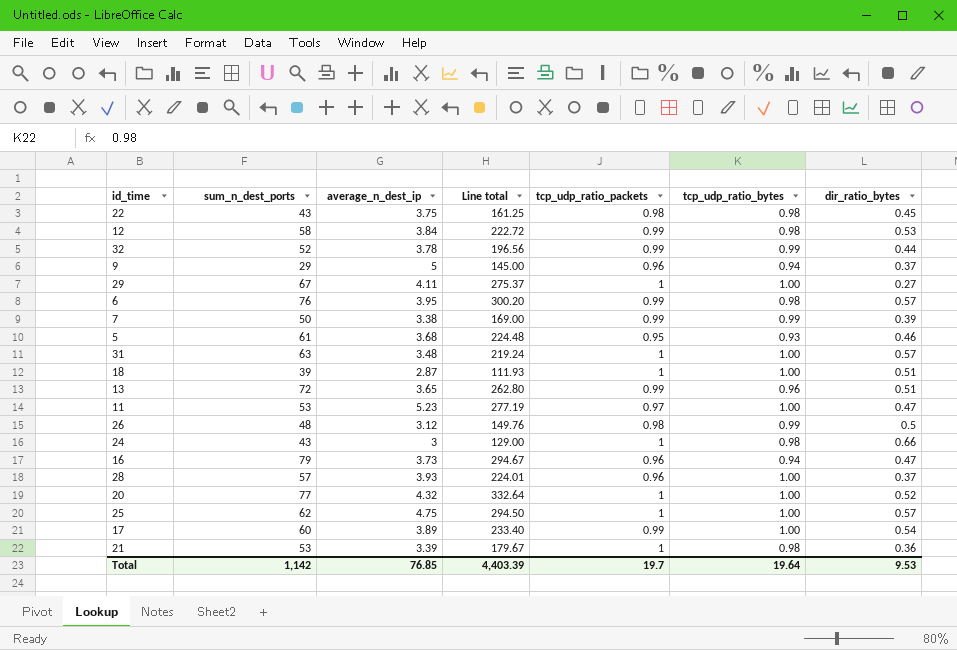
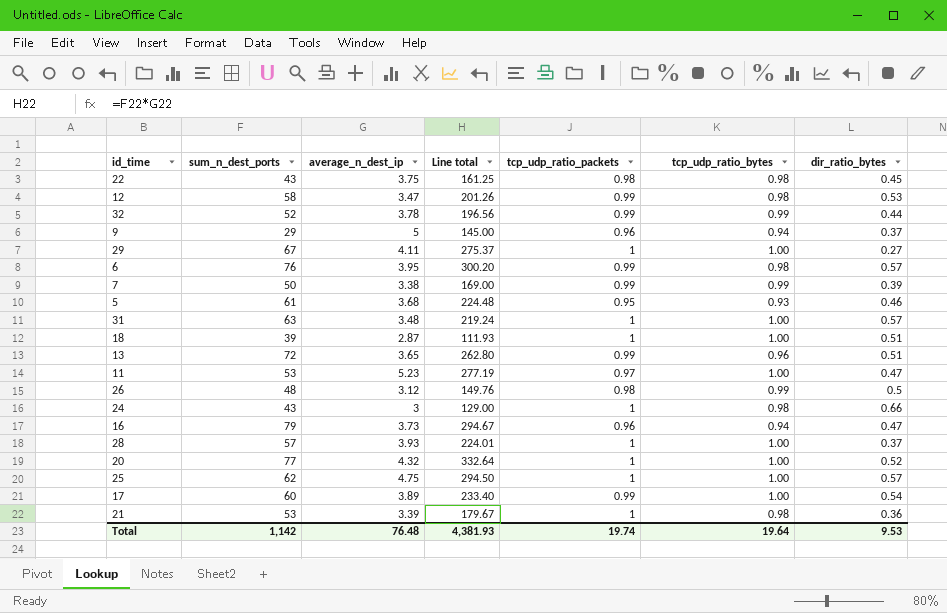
12 | average_n_dest_ip: 3.84 -> 3.47
12 | Line total: 222.72 -> 201.26
28 | tcp_udp_ratio_packets: 0.96 -> 1
Total | average_n_dest_ip: 76.85 -> 76.48
Total | Line total: 4,403.39 -> 4,381.93
Total | tcp_udp_ratio_packets: 19.7 -> 19.74

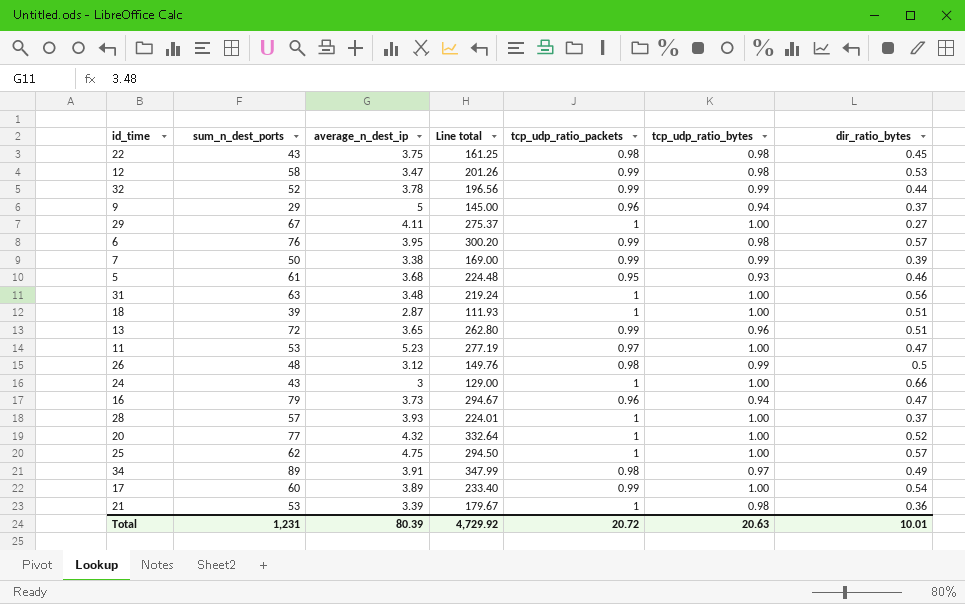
31 | dir_ratio_bytes: 0.57 -> 0.56
24 | tcp_udp_ratio_bytes: 0.98 -> 1.00
row 34: none -> 89 | 3.91 | 347.99 | 0.98 | 0.97 | 0.49
Total | sum_n_dest_ports: 1,142 -> 1,231
Total | average_n_dest_ip: 76.48 -> 80.39
Total | Line total: 4,381.93 -> 4,729.92
Total | tcp_udp_ratio_packets: 19.74 -> 20.72
Total | tcp_udp_ratio_bytes: 19.64 -> 20.63
Total | dir_ratio_bytes: 9.53 -> 10.01

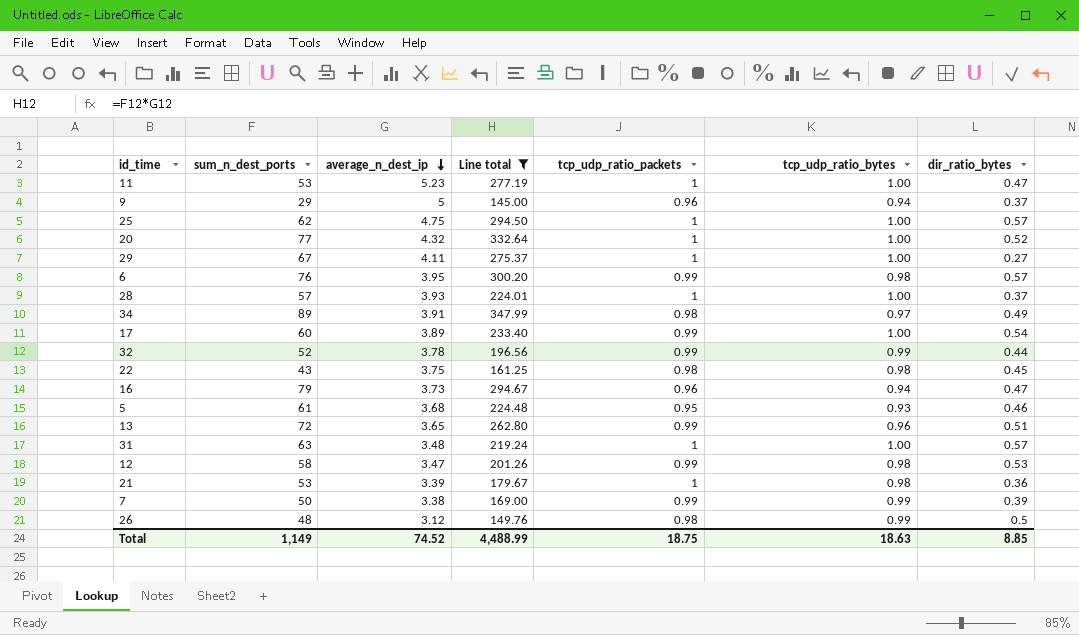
filter: none -> Line total >= 145.00
row order: none -> average_n_dest_ip descending
11 | tcp_udp_ratio_packets: 0.97 -> 1
31 | dir_ratio_bytes: 0.56 -> 0.57
Total | sum_n_dest_ports: 1,231 -> 1,149
Total | average_n_dest_ip: 80.39 -> 74.52
Total | Line total: 4,729.92 -> 4,488.99
Total | tcp_udp_ratio_packets: 20.72 -> 18.75
Total | tcp_udp_ratio_bytes: 20.63 -> 18.63
Total | dir_ratio_bytes: 10.01 -> 8.85

